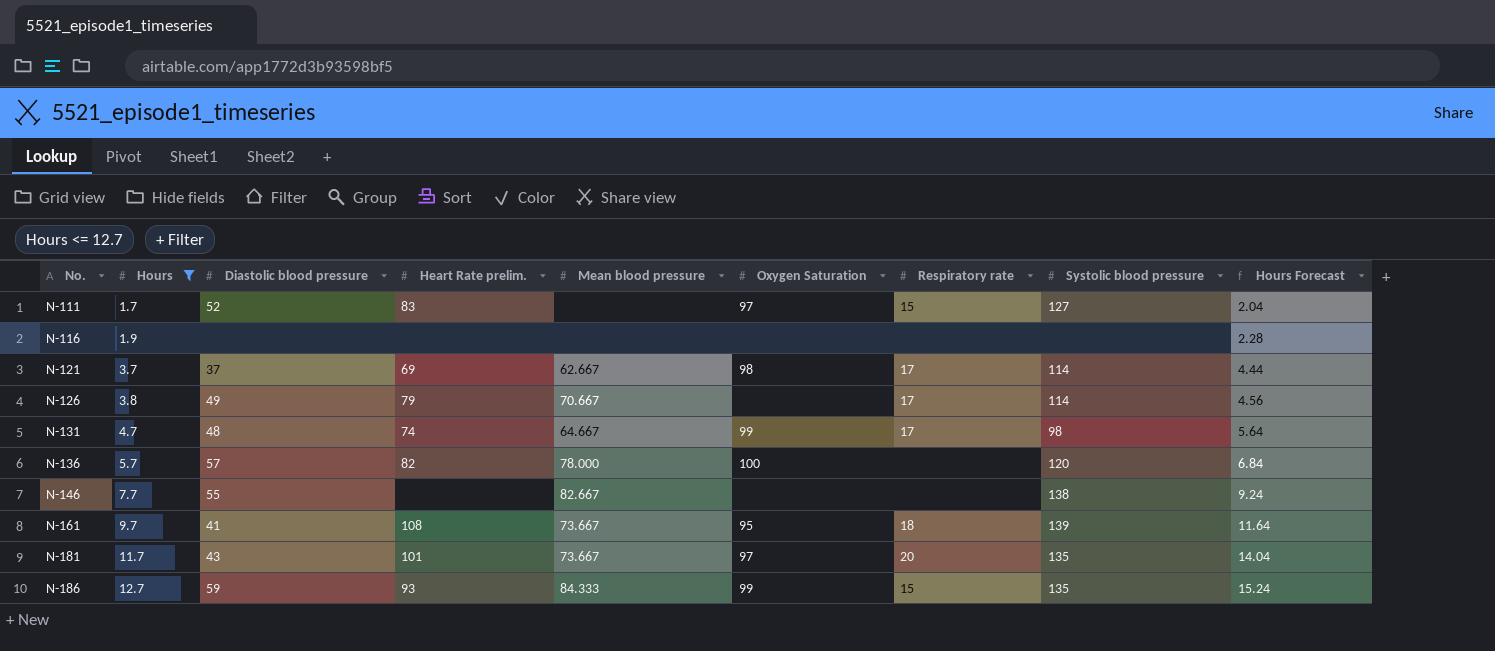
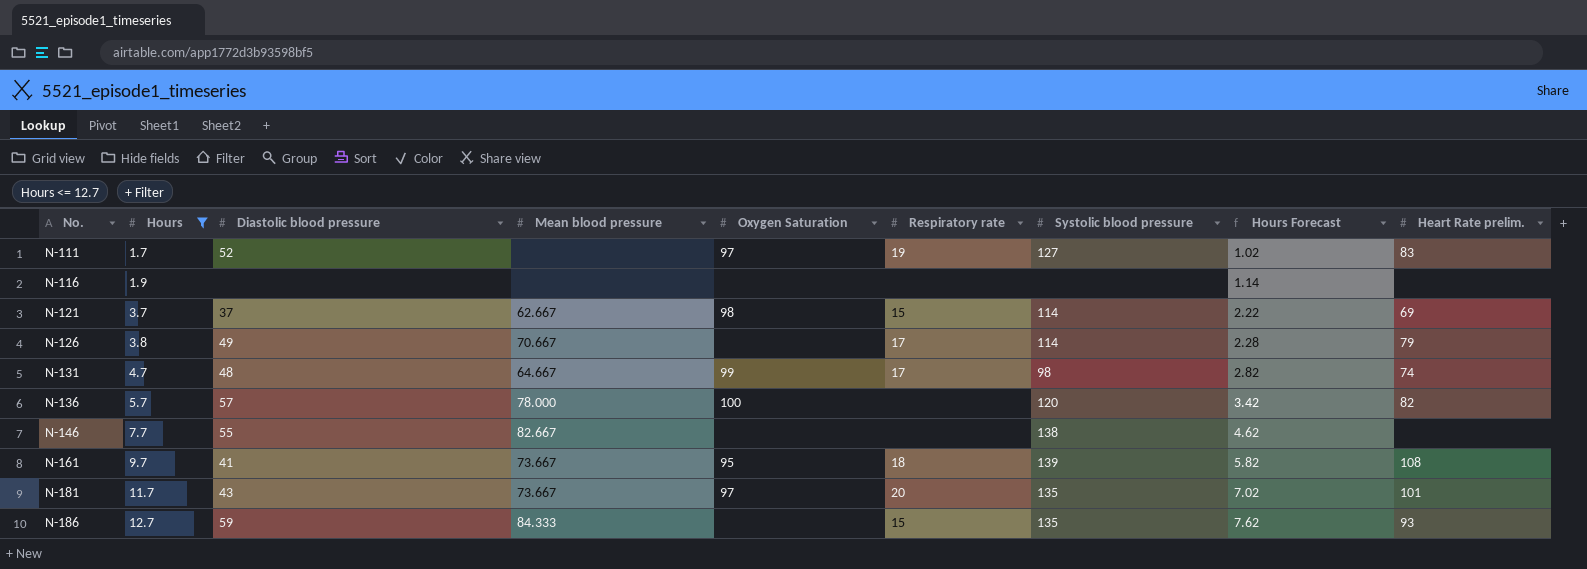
column Hours Forecast | formula: [Hours] * 1.2 -> [Hours] * 0.6
column Heart Rate prelim. | position: 4 -> 9
N-111 | Respiratory rate: 15 -> 19
N-121 | Respiratory rate: 17 -> 15
N-186 | Oxygen Saturation: 99 -> none

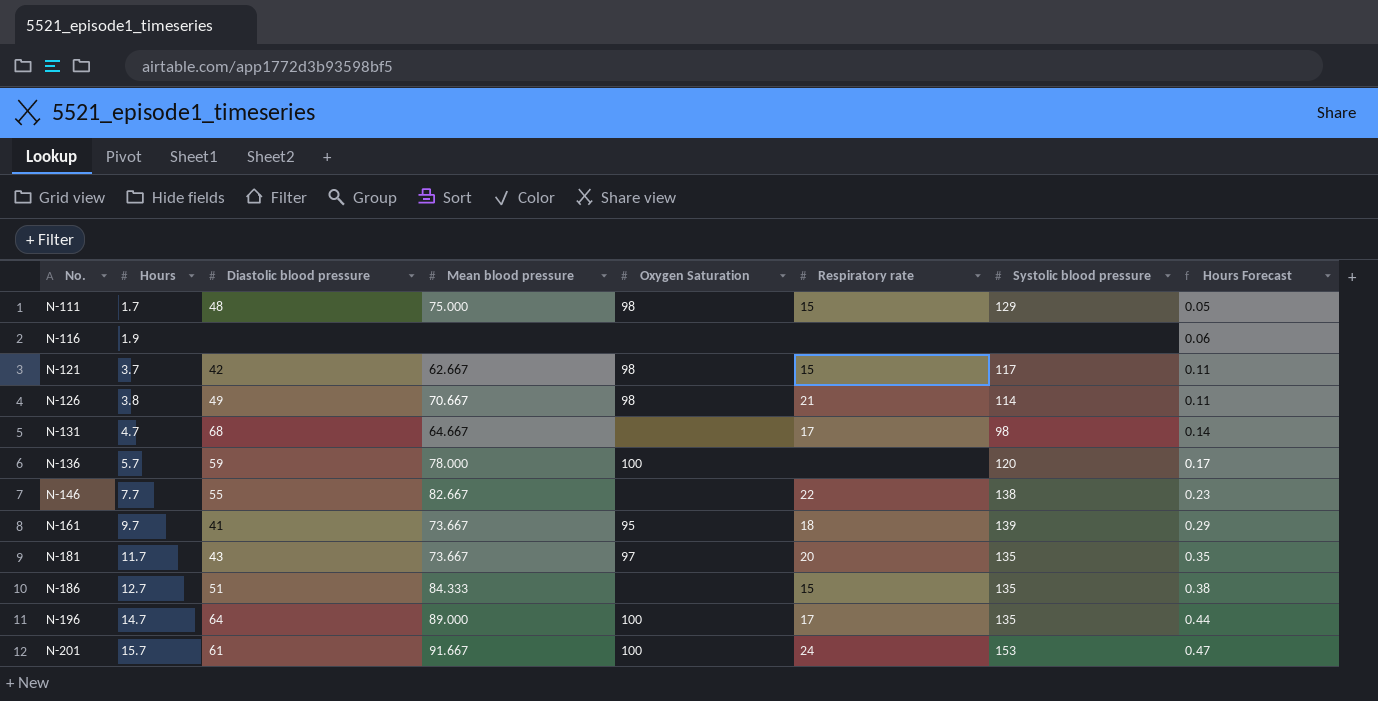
filter: Hours <= 12.7 -> none
column Heart Rate prelim. | position: 9 -> none
column Hours Forecast | formula: [Hours] * 0.6 -> [Hours] * 0.03
N-111 | Diastolic blood pressure: 52 -> 48
N-111 | Mean blood pressure: none -> 75.000
N-111 | Oxygen Saturation: 97 -> 98
N-111 | Respiratory rate: 19 -> 15
N-111 | Systolic blood pressure: 127 -> 129
N-121 | Diastolic blood pressure: 37 -> 42
N-121 | Systolic blood pressure: 114 -> 117
N-126 | Oxygen Saturation: none -> 98
N-126 | Respiratory rate: 17 -> 21
N-131 | Diastolic blood pressure: 48 -> 68
N-131 | Oxygen Saturation: 99 -> none
N-136 | Diastolic blood pressure: 57 -> 59
N-146 | Respiratory rate: none -> 22
N-186 | Diastolic blood pressure: 59 -> 51

